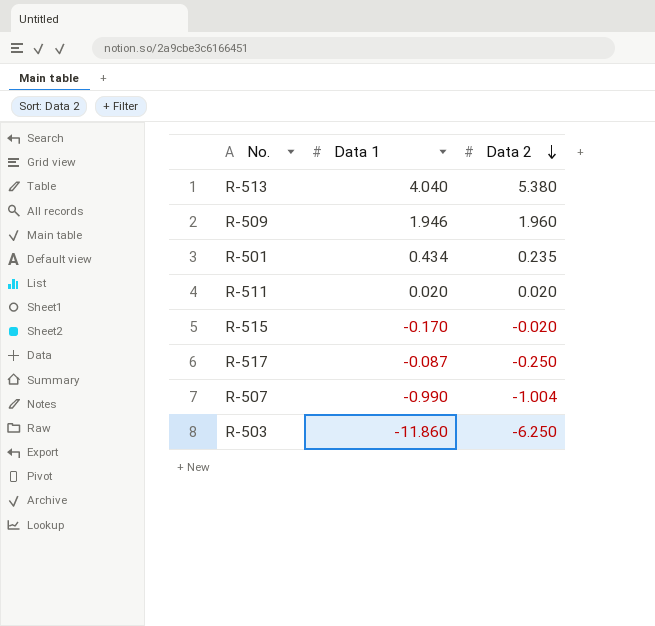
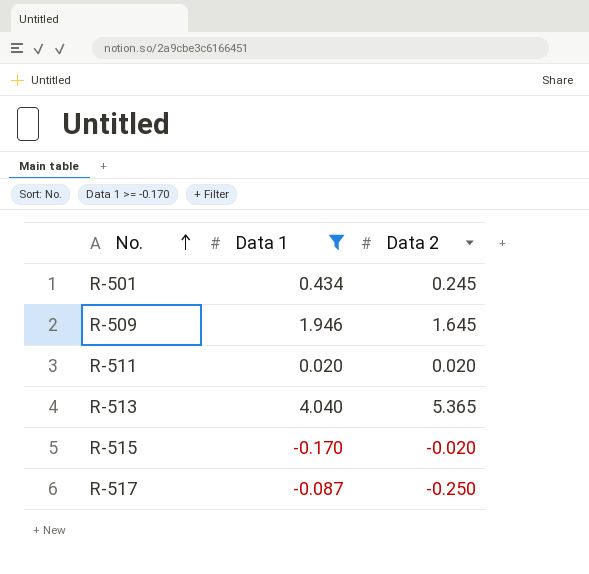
filter: none -> Data 1 >= -0.170
row order: Data 2 descending -> No. ascending
R-501 | Data 2: 0.235 -> 0.245
R-509 | Data 2: 1.960 -> 1.645
R-513 | Data 2: 5.380 -> 5.365

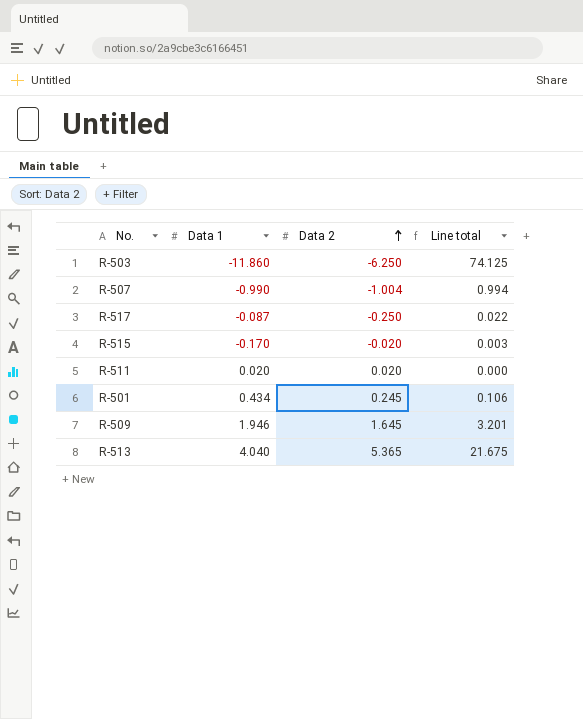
filter: Data 1 >= -0.170 -> none
row order: No. ascending -> Data 2 ascending
column Line total | formula: none -> [Data 1] * [Data 2]

